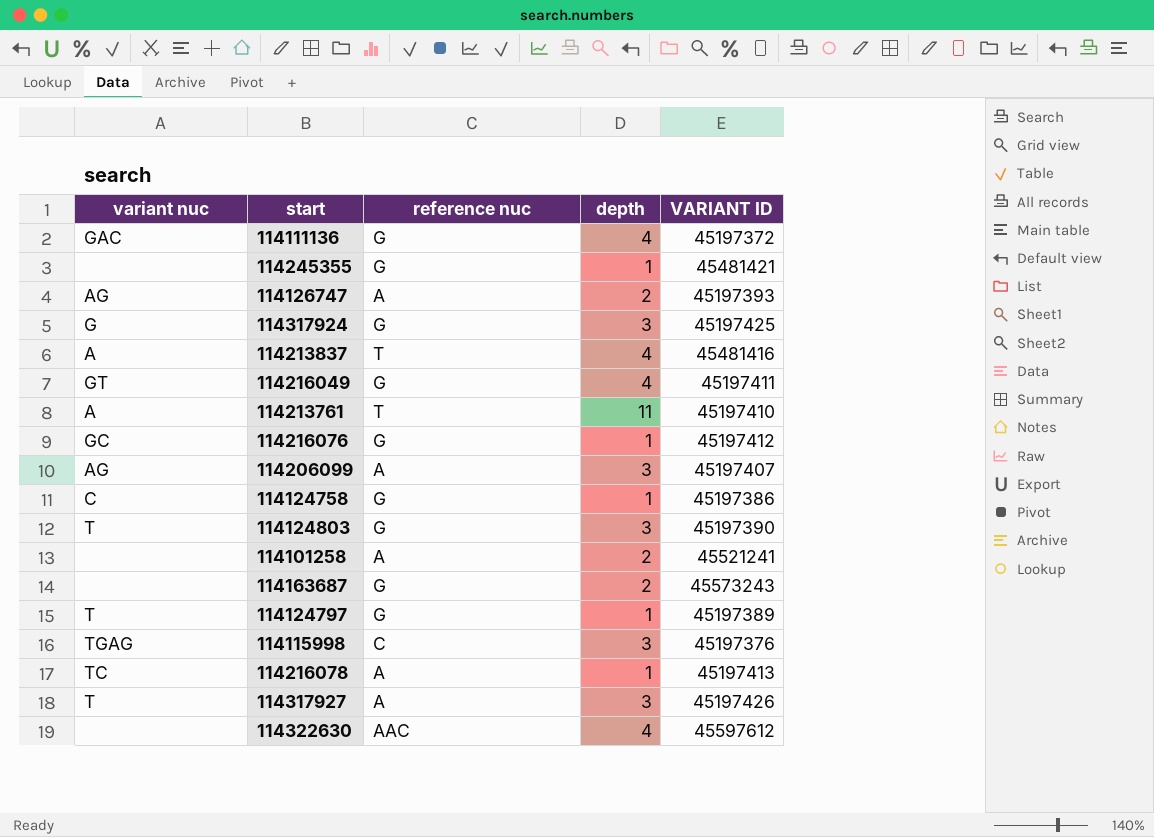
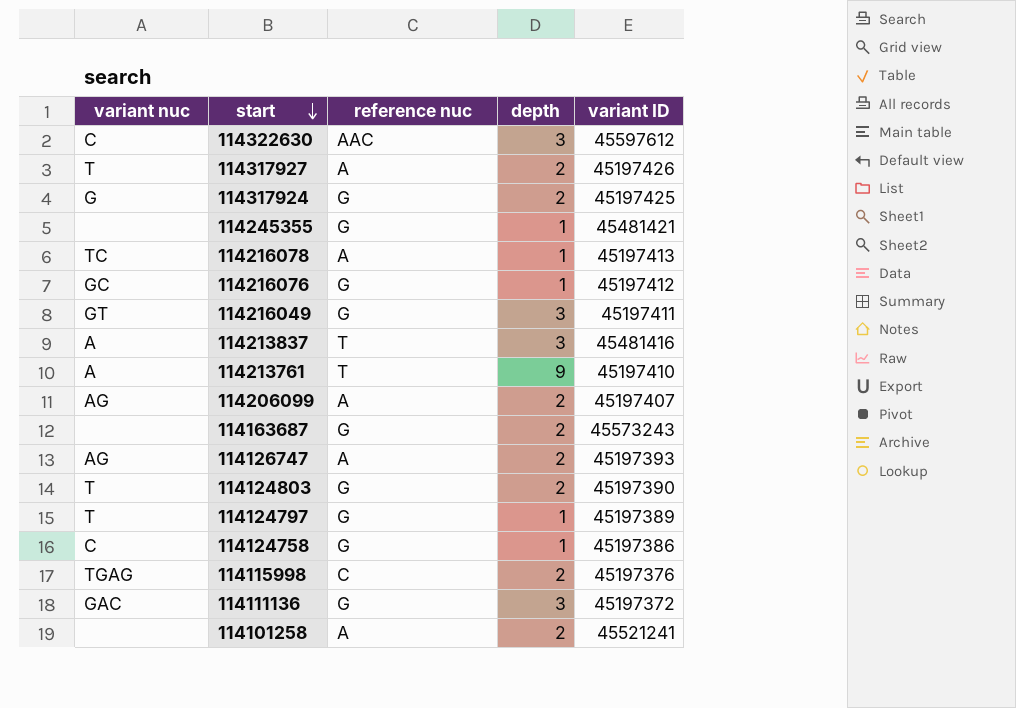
row order: none -> start descending
column name: VARIANT ID -> variant ID
114322630 | variant nuc: none -> C
114322630 | depth: 4 -> 3
114317927 | depth: 3 -> 2
114317924 | depth: 3 -> 2
114216049 | depth: 4 -> 3
114213837 | depth: 4 -> 3
114213761 | depth: 11 -> 9
114206099 | depth: 3 -> 2
114124803 | depth: 3 -> 2
114115998 | depth: 3 -> 2
114111136 | depth: 4 -> 3

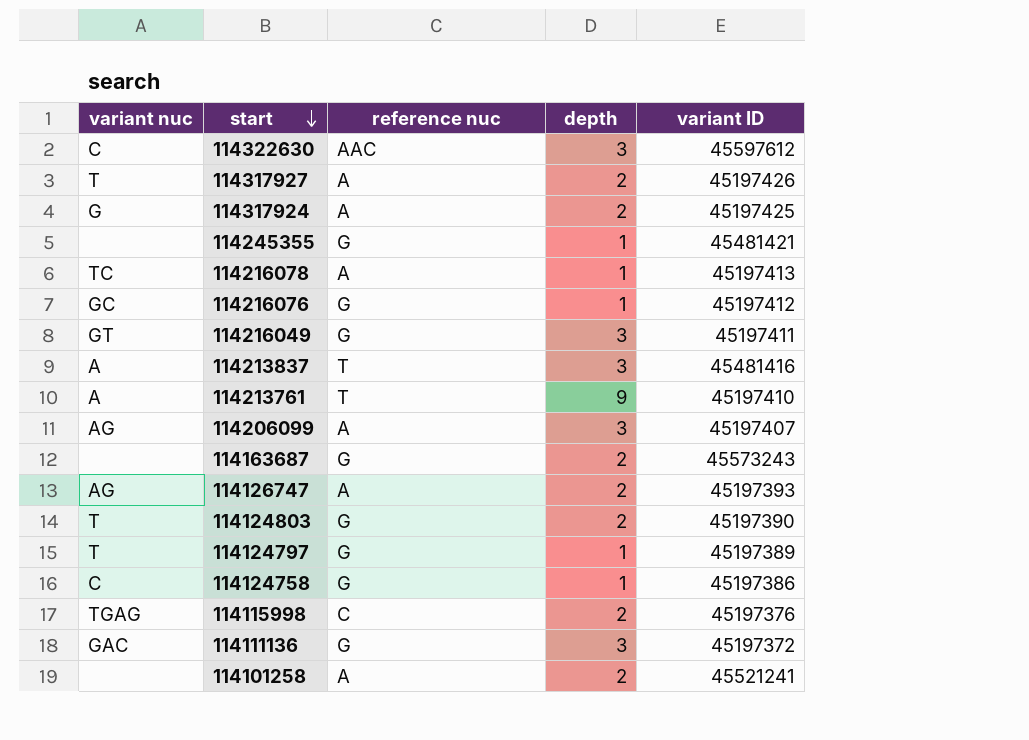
114317924 | reference nuc: G -> A
114206099 | depth: 2 -> 3

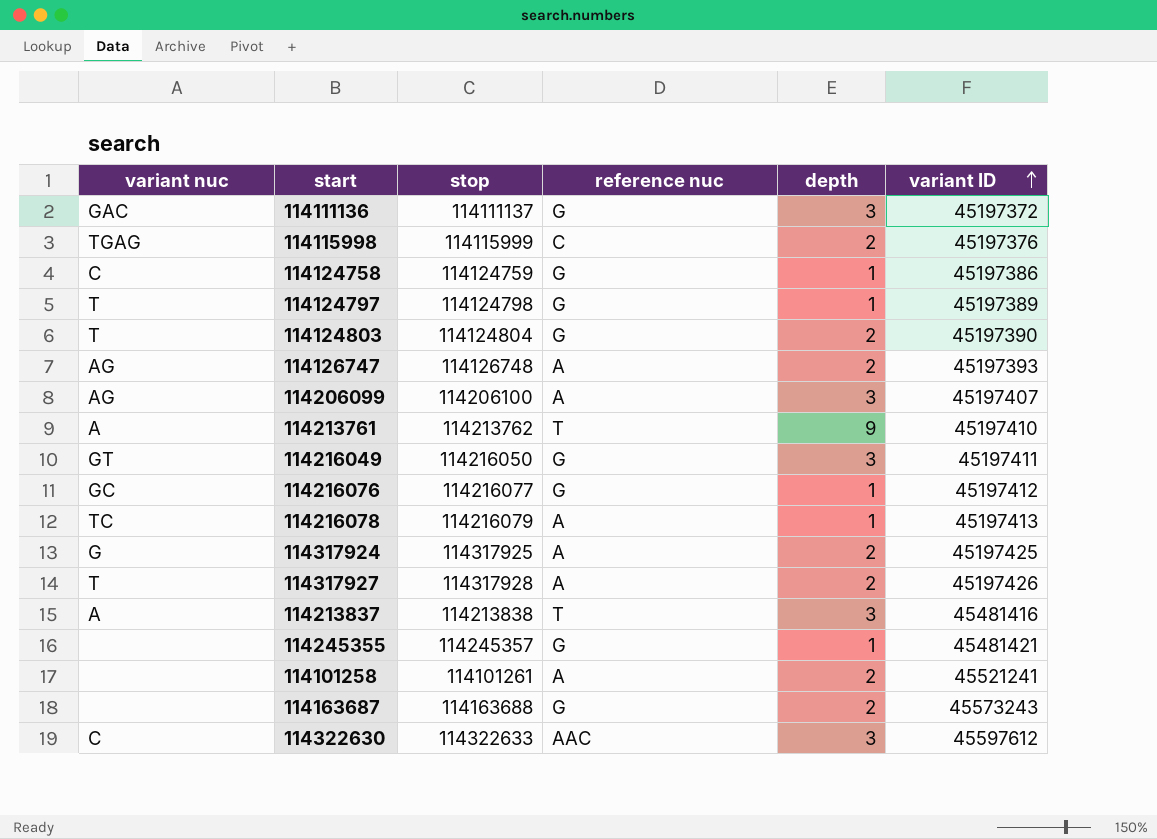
row order: start descending -> variant ID ascending
column stop | position: none -> 3

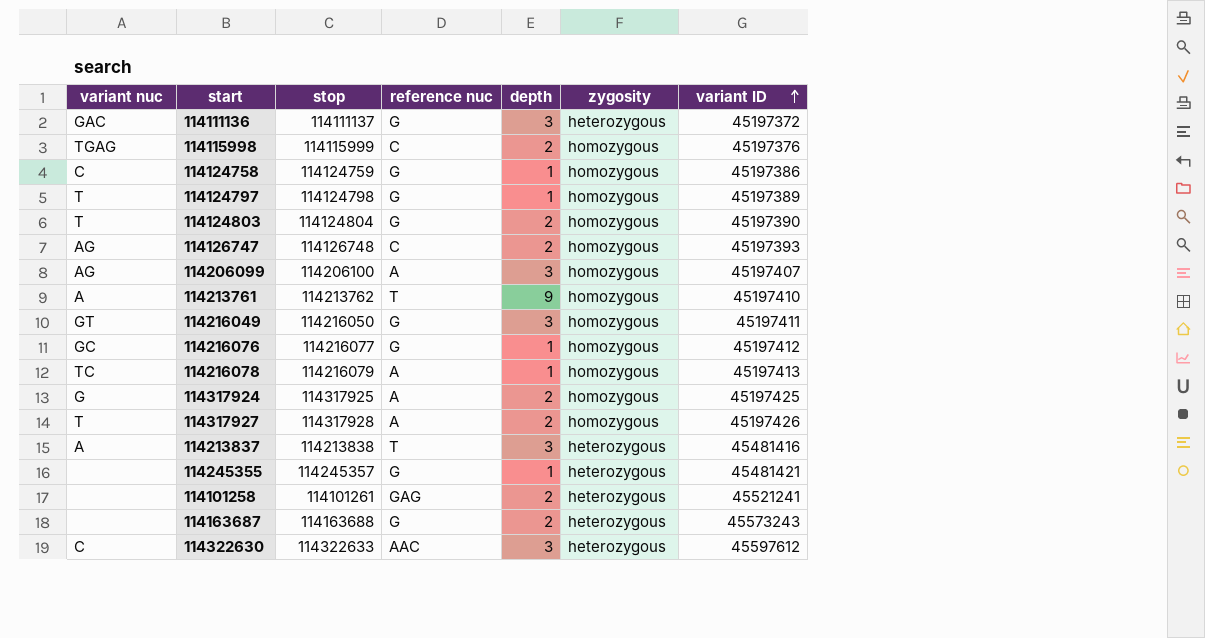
column zygosity | position: none -> 6
114126747 | reference nuc: A -> C
114101258 | reference nuc: A -> GAG

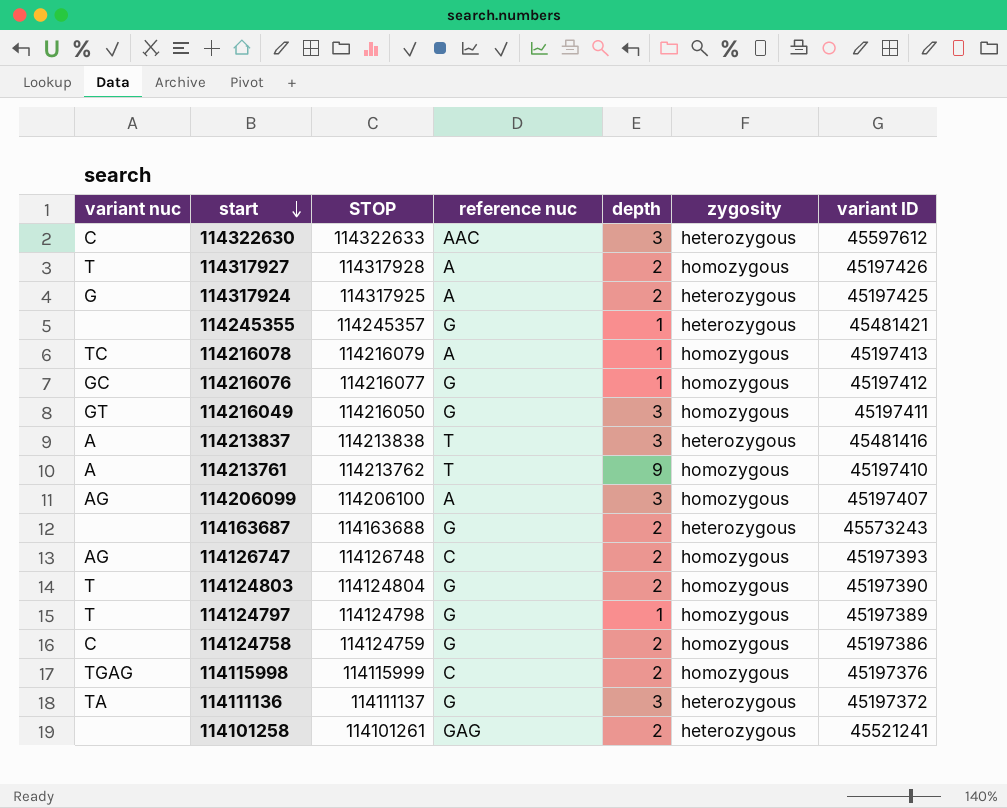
row order: variant ID ascending -> start descending
column name: stop -> STOP
114317924 | zygosity: homozygous -> heterozygous
114124758 | depth: 1 -> 2
114111136 | variant nuc: GAC -> TA

